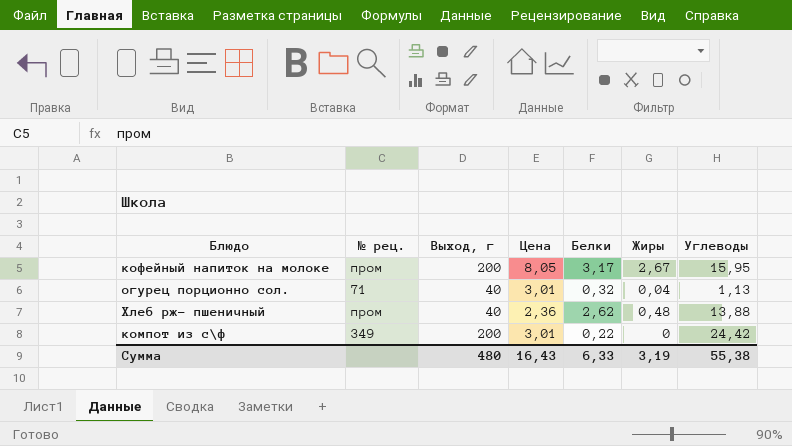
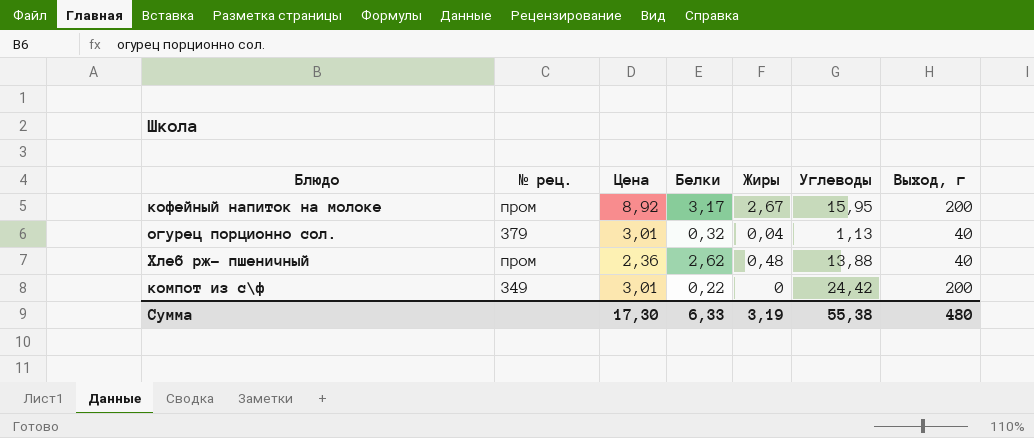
column Выход, г | position: 3 -> 7
кофейный напиток на молоке | Цена: 8,05 -> 8,92
огурец порционно сол. | № рец.: 71 -> 379
Сумма | Цена: 16,43 -> 17,30

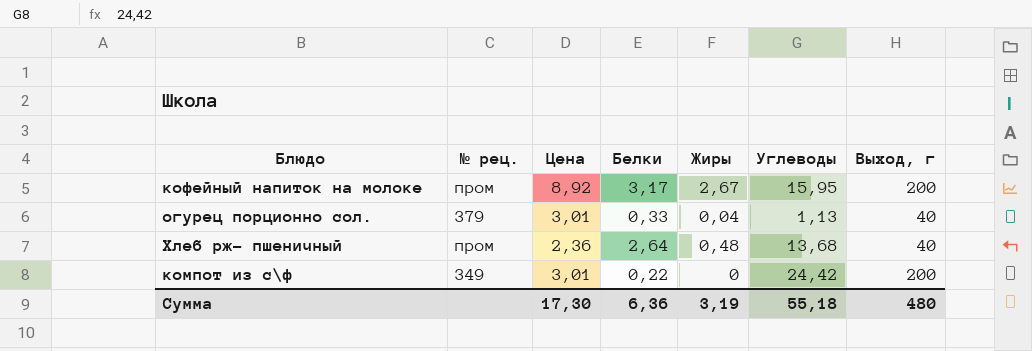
огурец порционно сол. | Белки: 0,32 -> 0,33
Хлеб рж- пшеничный | Белки: 2,62 -> 2,64
Хлеб рж- пшеничный | Углеводы: 13,88 -> 13,68
Сумма | Белки: 6,33 -> 6,36
Сумма | Углеводы: 55,38 -> 55,18

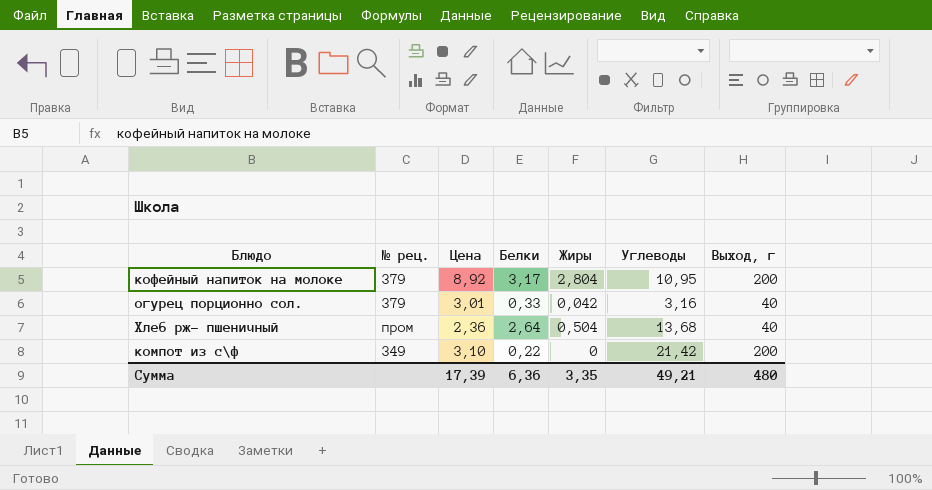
кофейный напиток на молоке | № рец.: пром -> 379
кофейный напиток на молоке | Жиры: 2,67 -> 2,804
кофейный напиток на молоке | Углеводы: 15,95 -> 10,95
огурец порционно сол. | Жиры: 0,04 -> 0,042
огурец порционно сол. | Углеводы: 1,13 -> 3,16
Хлеб рж- пшеничный | Жиры: 0,48 -> 0,504
компот из с\ф | Цена: 3,01 -> 3,10
компот из с\ф | Углеводы: 24,42 -> 21,42
Сумма | Цена: 17,30 -> 17,39
Сумма | Жиры: 3,19 -> 3,35
Сумма | Углеводы: 55,18 -> 49,21

